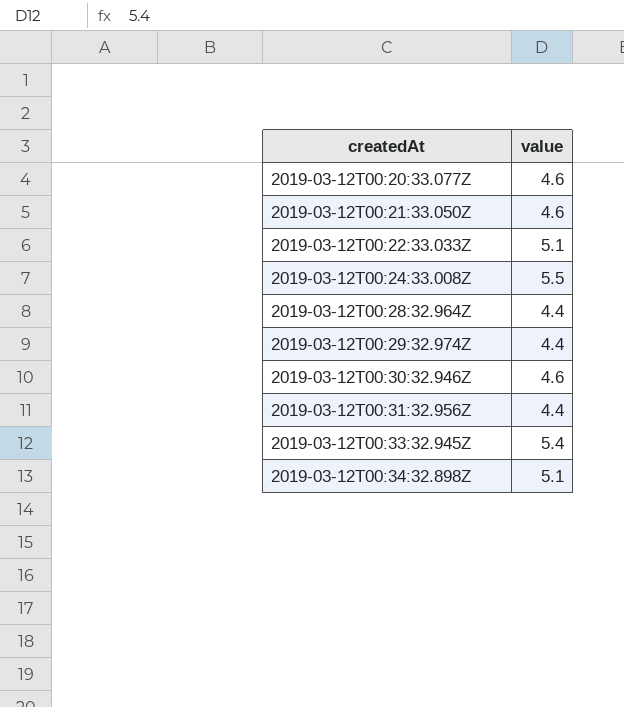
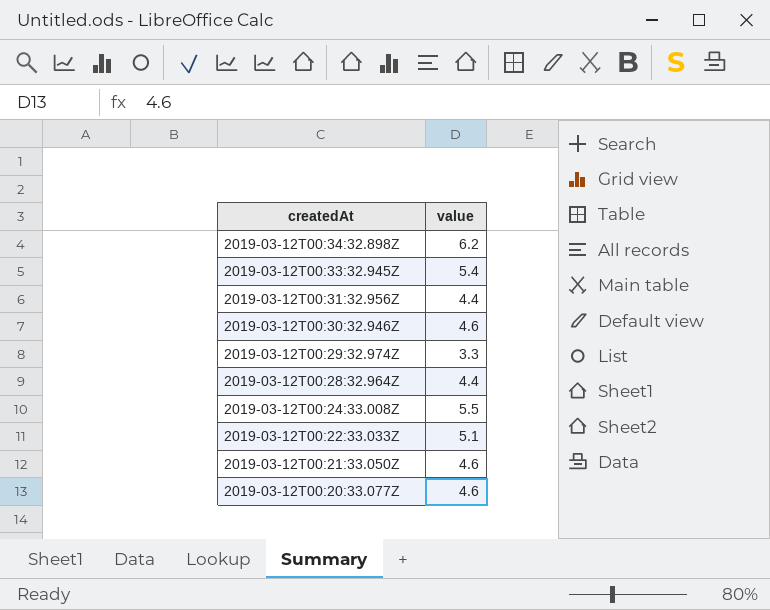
row order: createdAt ascending -> createdAt descending
2019-03-12T00:34:32.898Z | value: 5.1 -> 6.2
2019-03-12T00:29:32.974Z | value: 4.4 -> 3.3

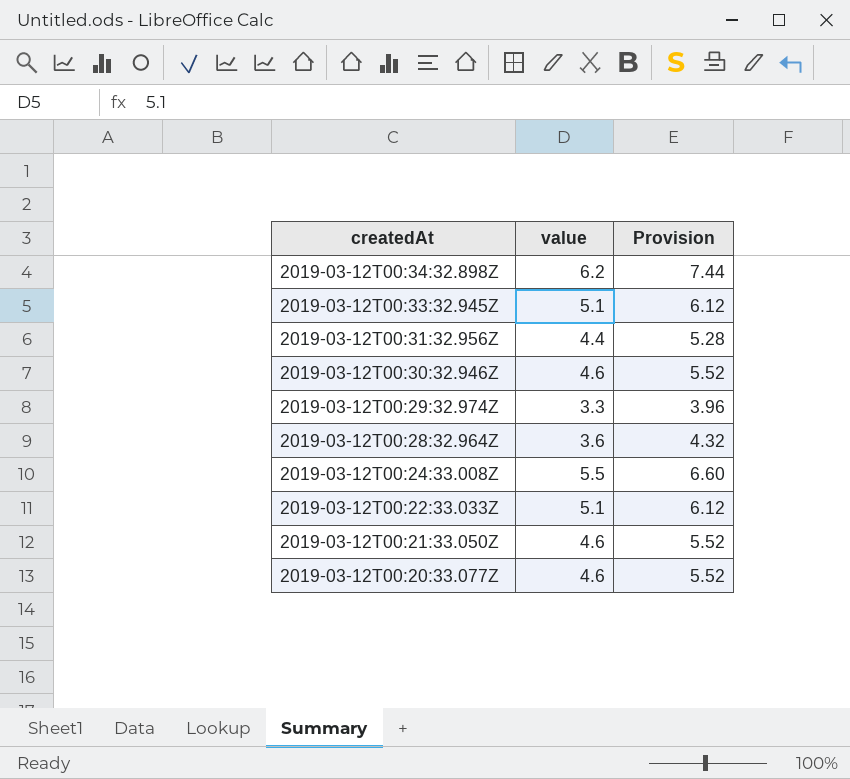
column Provision | formula: none -> [value] * 1.2
2019-03-12T00:33:32.945Z | value: 5.4 -> 5.1
2019-03-12T00:28:32.964Z | value: 4.4 -> 3.6

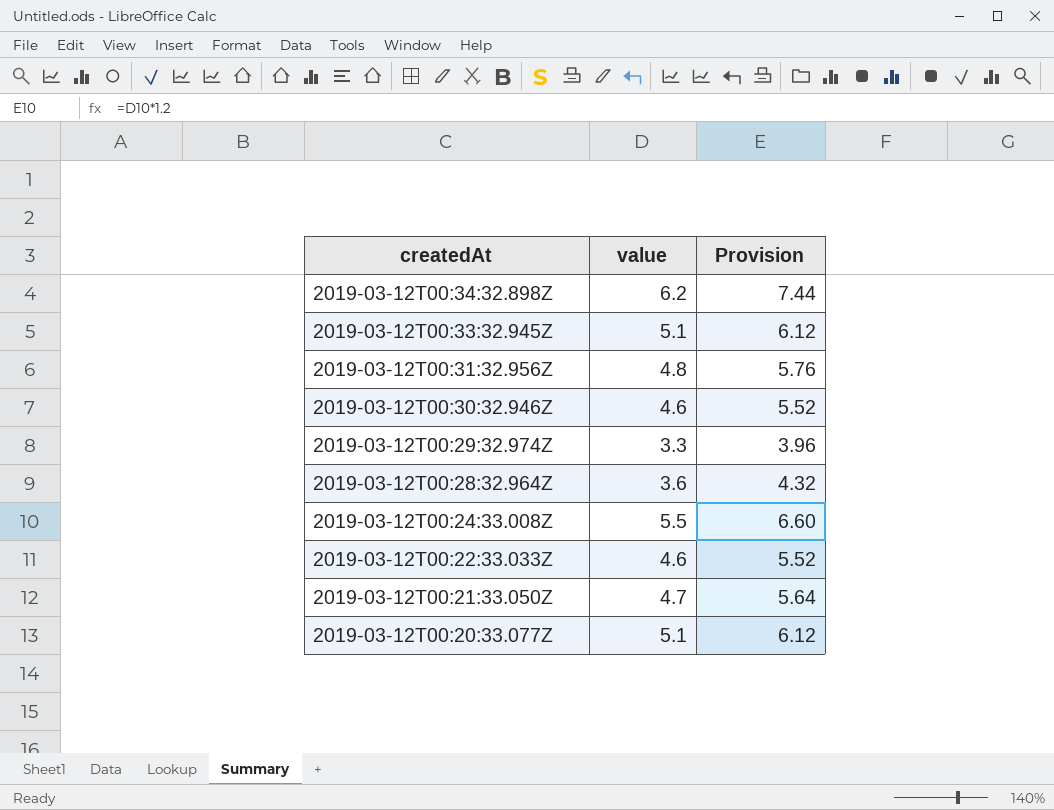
2019-03-12T00:31:32.956Z | value: 4.4 -> 4.8
2019-03-12T00:31:32.956Z | Provision: 5.28 -> 5.76
2019-03-12T00:22:33.033Z | value: 5.1 -> 4.6
2019-03-12T00:22:33.033Z | Provision: 6.12 -> 5.52
2019-03-12T00:21:33.050Z | value: 4.6 -> 4.7
2019-03-12T00:21:33.050Z | Provision: 5.52 -> 5.64
2019-03-12T00:20:33.077Z | value: 4.6 -> 5.1
2019-03-12T00:20:33.077Z | Provision: 5.52 -> 6.12

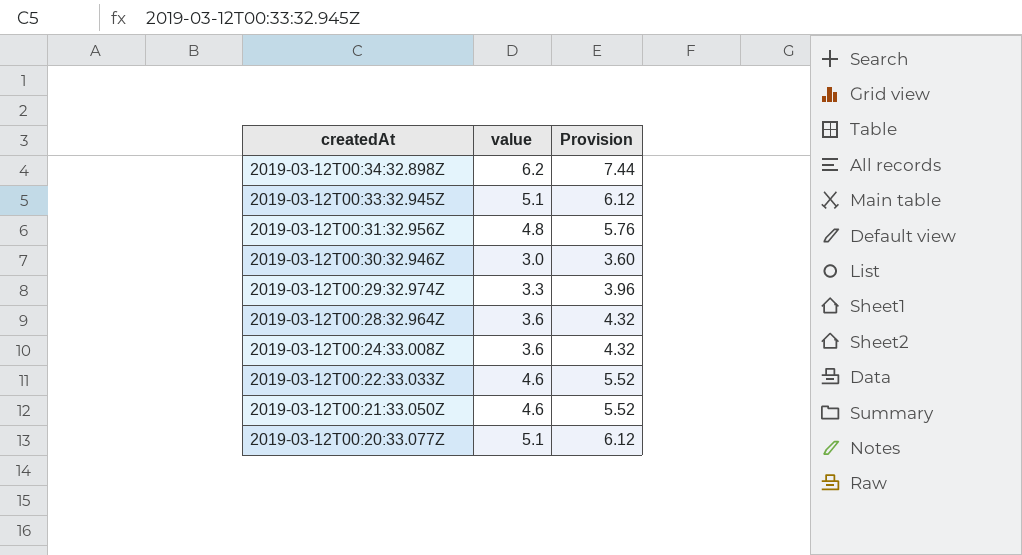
2019-03-12T00:30:32.946Z | value: 4.6 -> 3.0
2019-03-12T00:30:32.946Z | Provision: 5.52 -> 3.60
2019-03-12T00:24:33.008Z | value: 5.5 -> 3.6
2019-03-12T00:24:33.008Z | Provision: 6.60 -> 4.32
2019-03-12T00:21:33.050Z | value: 4.7 -> 4.6
2019-03-12T00:21:33.050Z | Provision: 5.64 -> 5.52

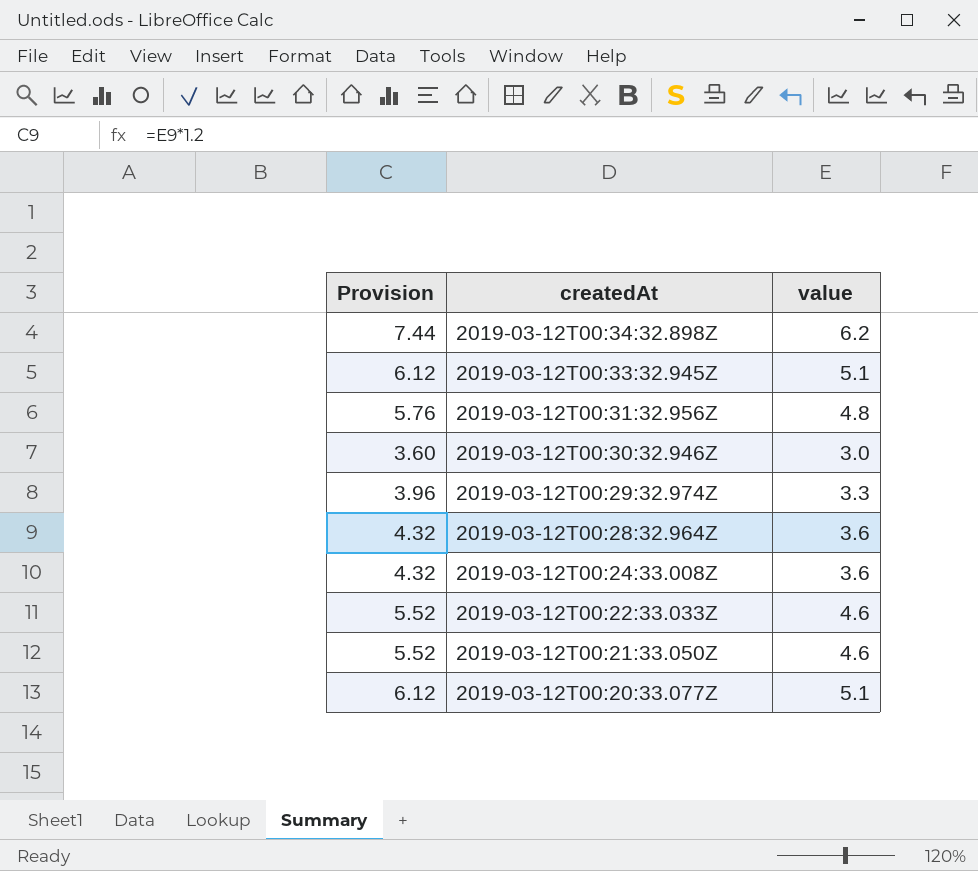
column Provision | position: 3 -> 1

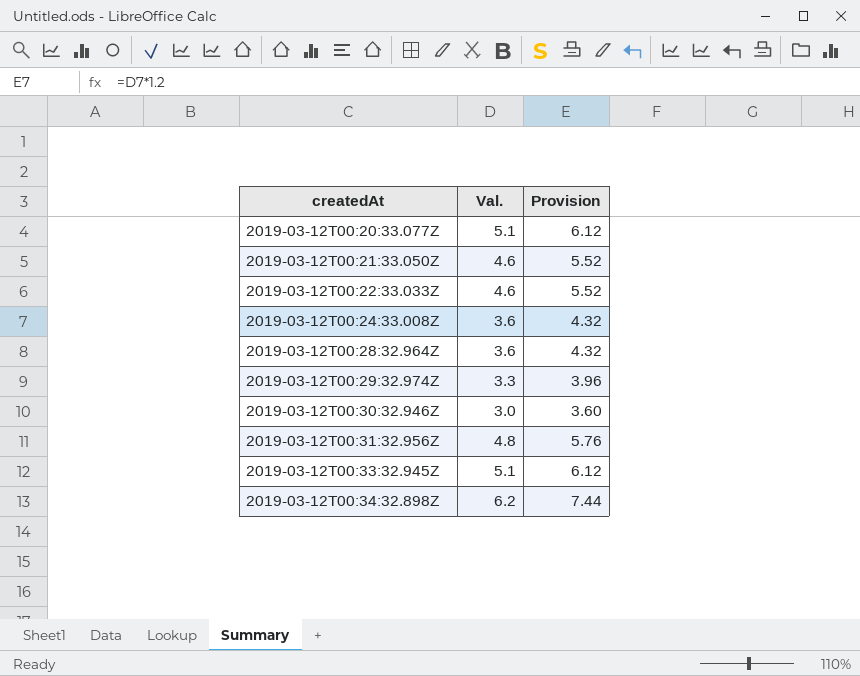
row order: createdAt descending -> createdAt ascending
column name: value -> Val.
column Provision | position: 1 -> 3

